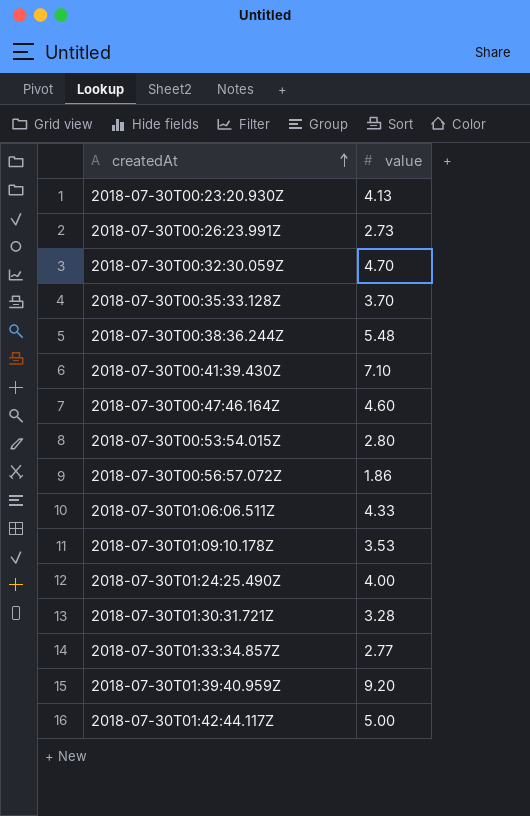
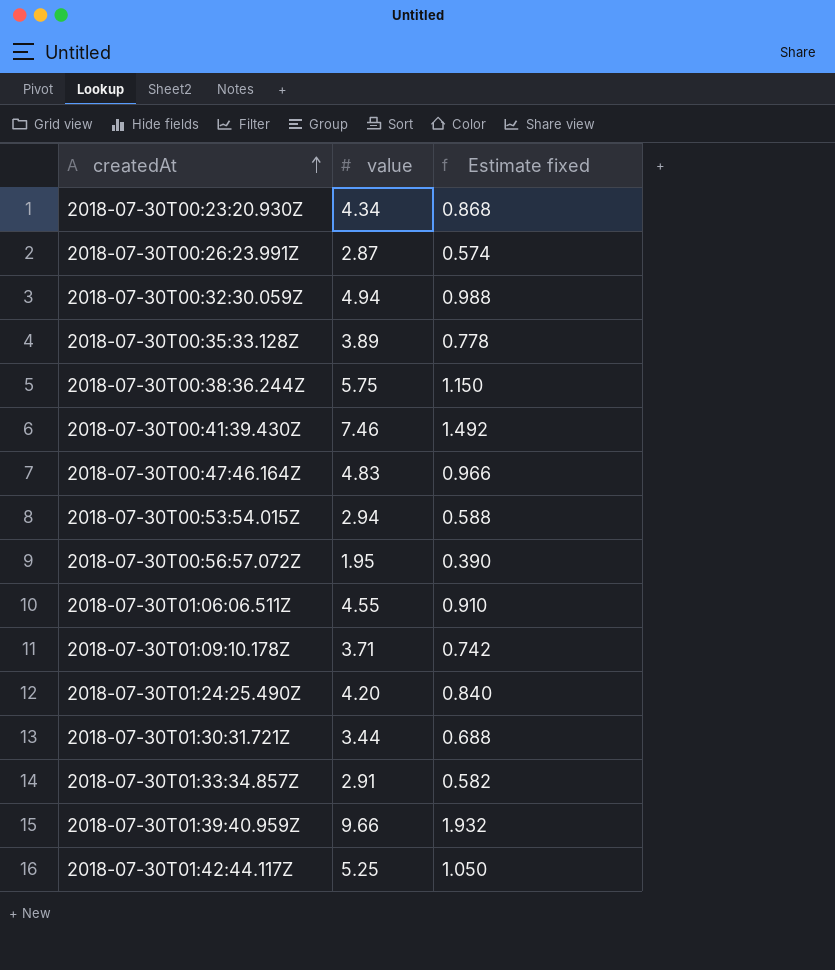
column Estimate fixed | formula: none -> [value] * 0.2
2018-07-30T00:23:20.930Z | value: 4.13 -> 4.34
2018-07-30T00:26:23.991Z | value: 2.73 -> 2.87
2018-07-30T00:32:30.059Z | value: 4.70 -> 4.94
2018-07-30T00:35:33.128Z | value: 3.70 -> 3.89
2018-07-30T00:38:36.244Z | value: 5.48 -> 5.75
2018-07-30T00:41:39.430Z | value: 7.10 -> 7.46
2018-07-30T00:47:46.164Z | value: 4.60 -> 4.83
2018-07-30T00:53:54.015Z | value: 2.80 -> 2.94
2018-07-30T00:56:57.072Z | value: 1.86 -> 1.95
2018-07-30T01:06:06.511Z | value: 4.33 -> 4.55
2018-07-30T01:09:10.178Z | value: 3.53 -> 3.71
2018-07-30T01:24:25.490Z | value: 4.00 -> 4.20
2018-07-30T01:30:31.721Z | value: 3.28 -> 3.44
2018-07-30T01:33:34.857Z | value: 2.77 -> 2.91
2018-07-30T01:39:40.959Z | value: 9.20 -> 9.66
2018-07-30T01:42:44.117Z | value: 5.00 -> 5.25

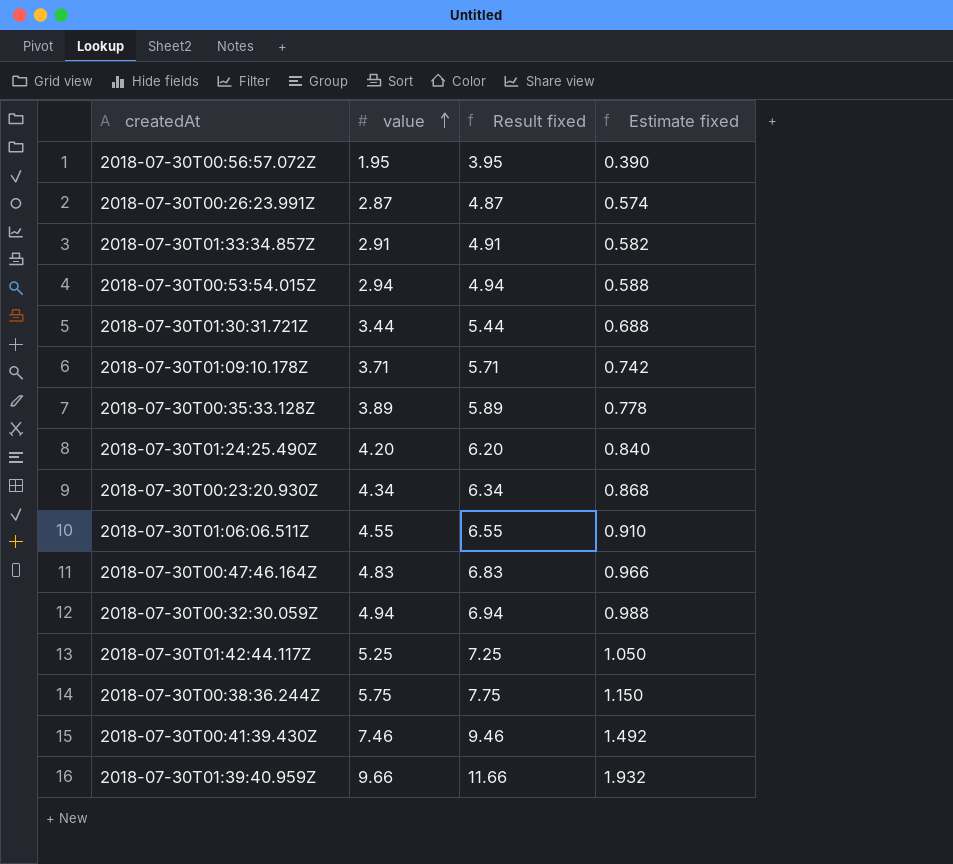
row order: createdAt ascending -> value ascending
column Result fixed | formula: none -> [value] + 2

